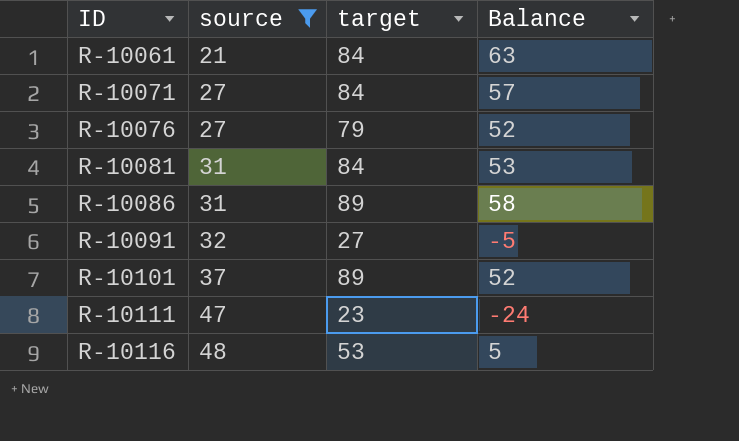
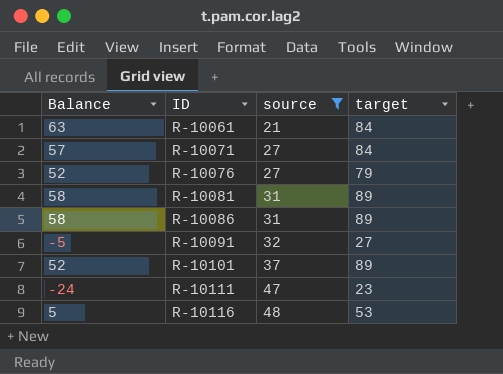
column Balance | position: 4 -> 1
R-10081 | Balance: 53 -> 58
R-10081 | target: 84 -> 89

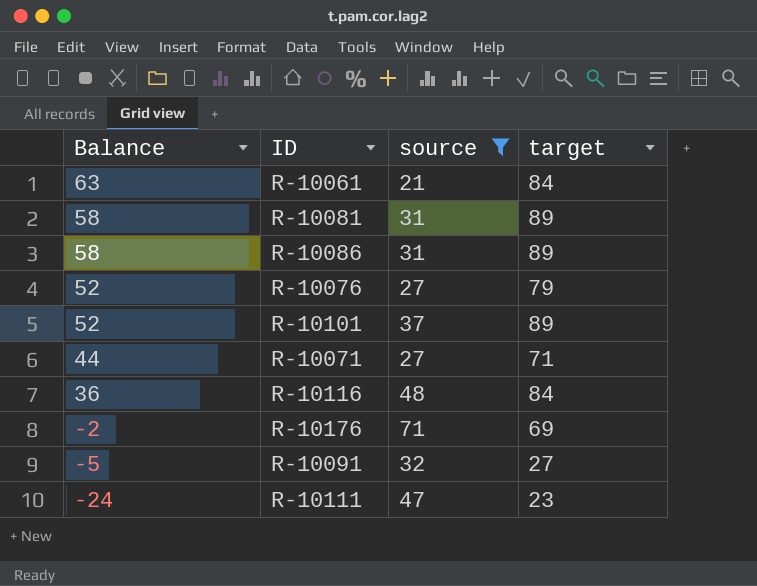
row order: ID ascending -> Balance descending
R-10071 | Balance: 57 -> 44
R-10071 | target: 84 -> 71
R-10116 | Balance: 5 -> 36
R-10116 | target: 53 -> 84
row R-10176: none -> -2 | 71 | 69

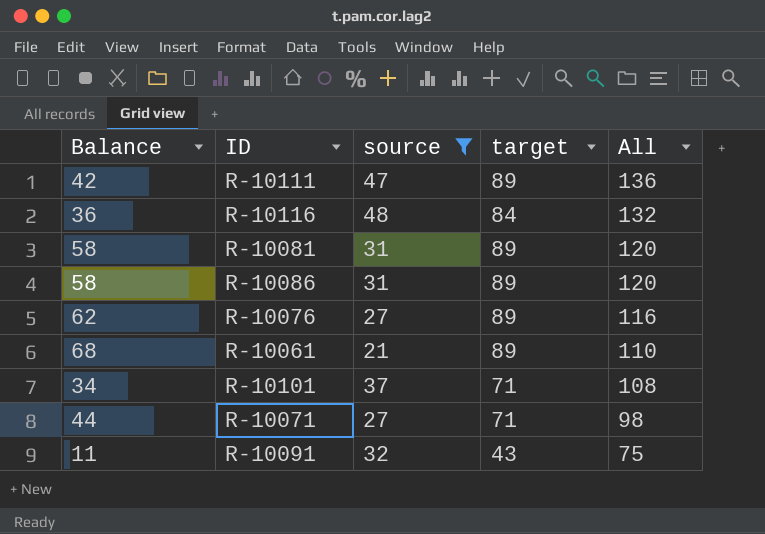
row order: Balance descending -> All descending
column All | formula: none -> [source] + [target]
row R-10176: -2 | 71 | 69 -> none
R-10111 | Balance: -24 -> 42
R-10111 | target: 23 -> 89
R-10076 | Balance: 52 -> 62
R-10076 | target: 79 -> 89
R-10061 | Balance: 63 -> 68
R-10061 | target: 84 -> 89
R-10101 | Balance: 52 -> 34
R-10101 | target: 89 -> 71
R-10091 | Balance: -5 -> 11
R-10091 | target: 27 -> 43

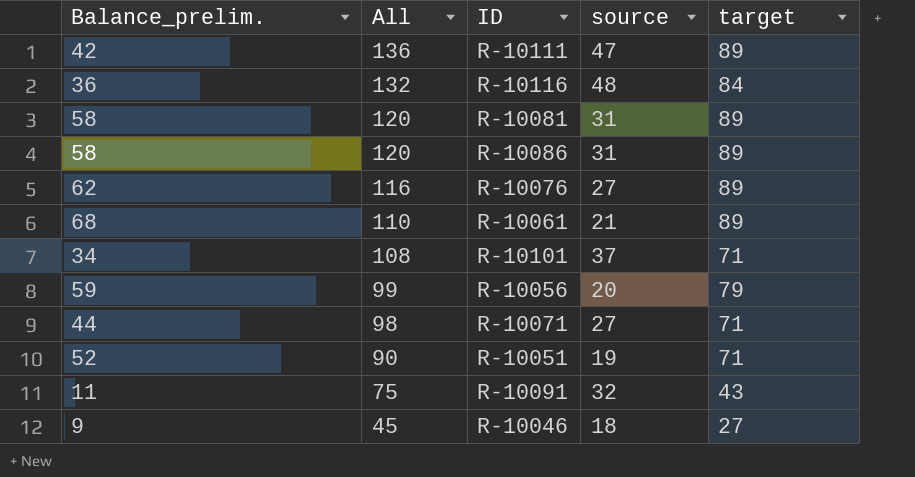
filter: source >= 21 -> none
column name: Balance -> Balance_prelim.
column All | position: 5 -> 2

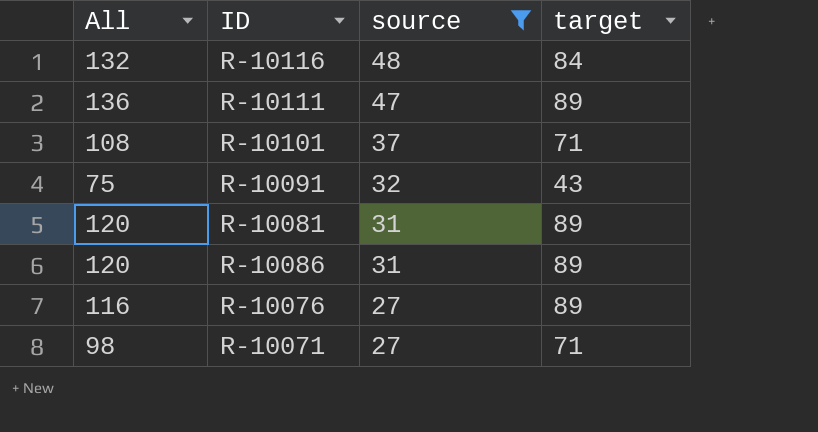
filter: none -> source >= 27
row order: All descending -> source descending
column Balance_prelim. | formula: [target] - [source] -> none

